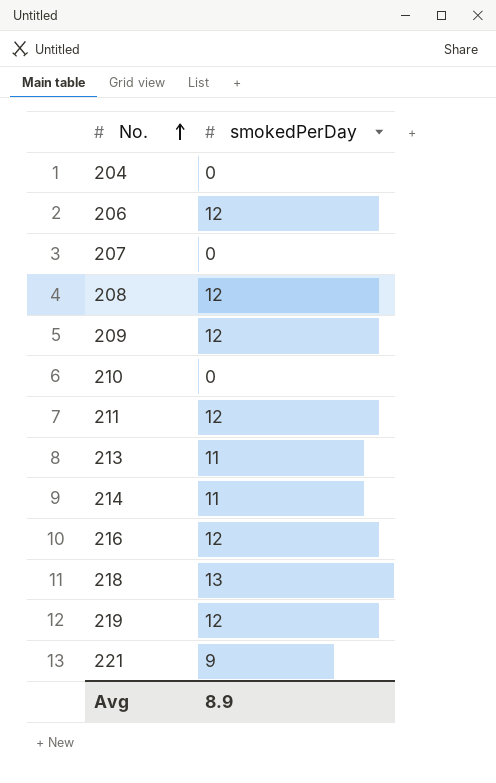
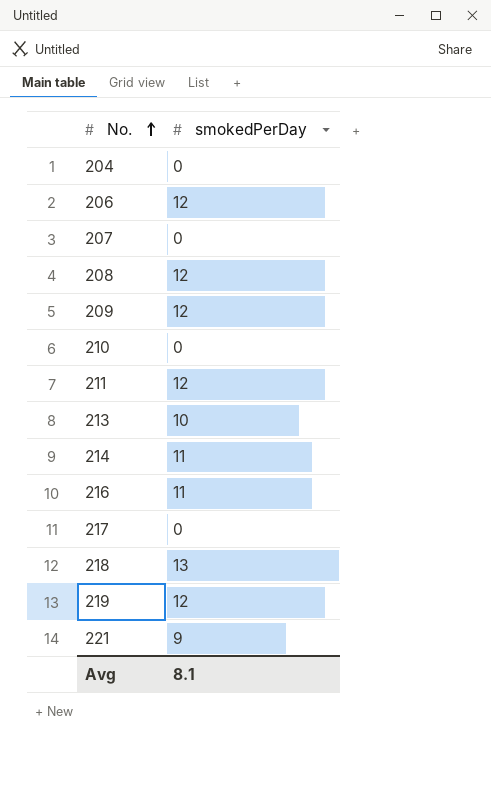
213 | smokedPerDay: 11 -> 10
216 | smokedPerDay: 12 -> 11
row 217: none -> 0
Avg | smokedPerDay: 8.9 -> 8.1

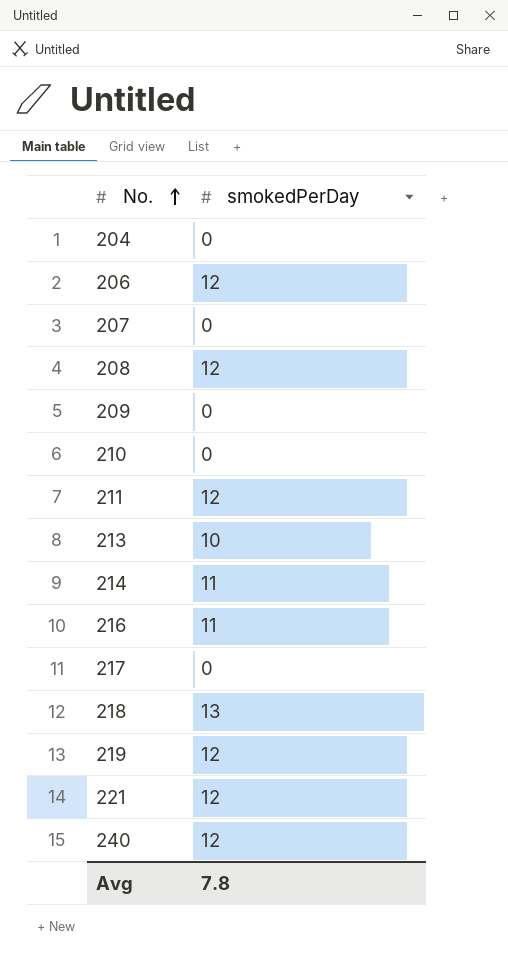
209 | smokedPerDay: 12 -> 0
221 | smokedPerDay: 9 -> 12
row 240: none -> 12
Avg | smokedPerDay: 8.1 -> 7.8

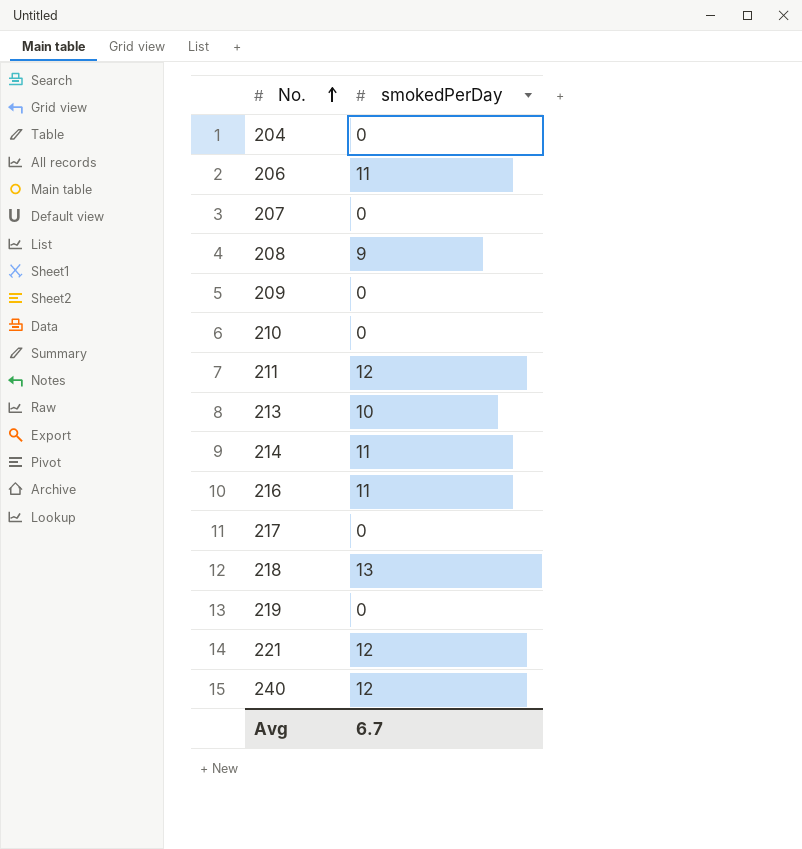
206 | smokedPerDay: 12 -> 11
208 | smokedPerDay: 12 -> 9
219 | smokedPerDay: 12 -> 0
Avg | smokedPerDay: 7.8 -> 6.7

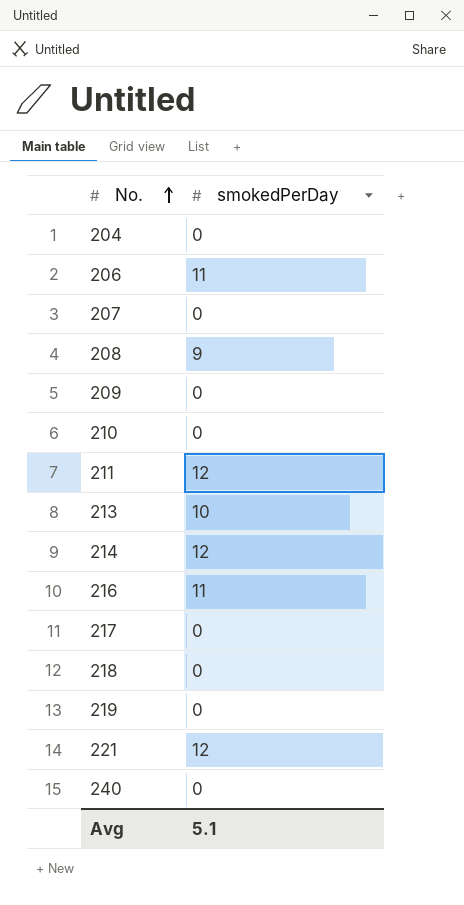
214 | smokedPerDay: 11 -> 12
218 | smokedPerDay: 13 -> 0
240 | smokedPerDay: 12 -> 0
Avg | smokedPerDay: 6.7 -> 5.1

